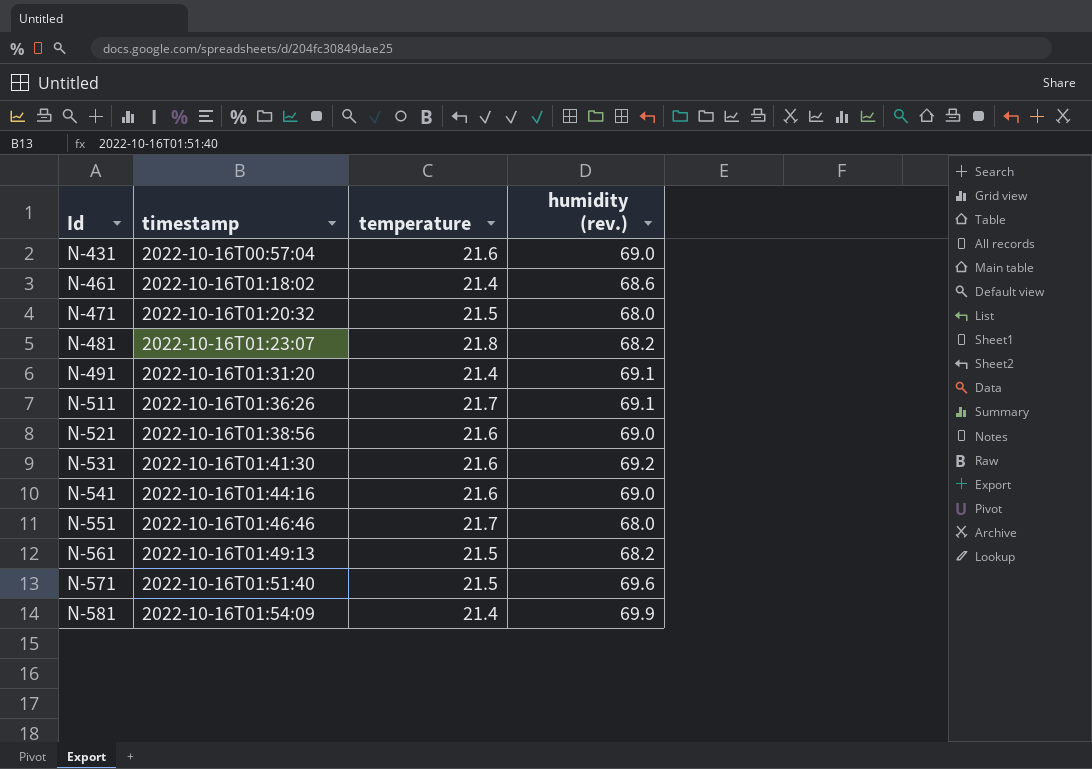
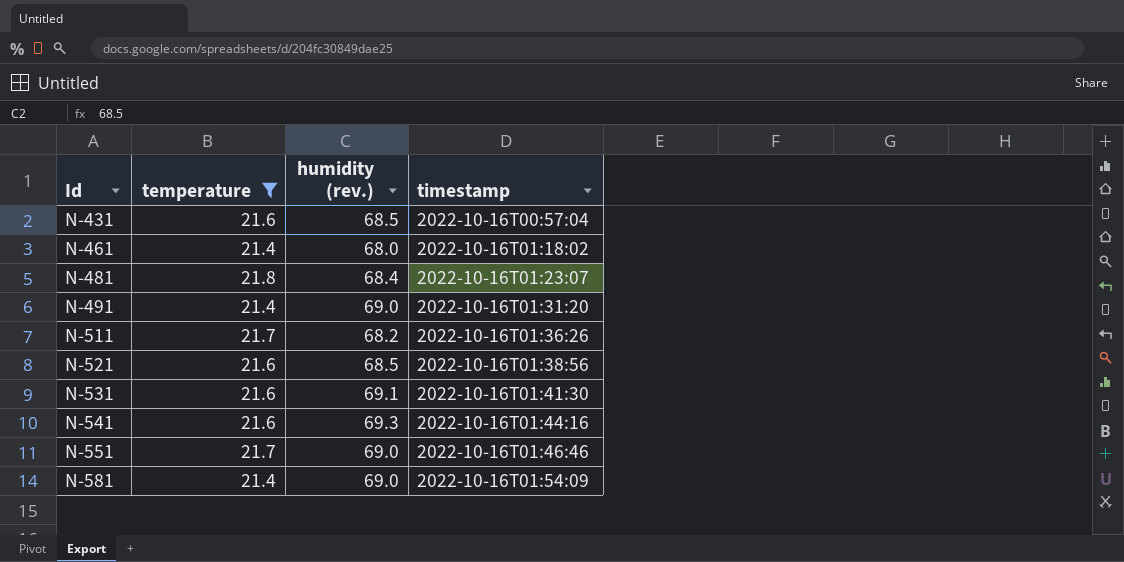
filter: none -> temperature != 21.5
column timestamp | position: 2 -> 4
N-431 | humidity (rev.): 69.0 -> 68.5
N-461 | humidity (rev.): 68.6 -> 68.0
N-481 | humidity (rev.): 68.2 -> 68.4
N-491 | humidity (rev.): 69.1 -> 69.0
N-511 | humidity (rev.): 69.1 -> 68.2
N-521 | humidity (rev.): 69.0 -> 68.5
N-531 | humidity (rev.): 69.2 -> 69.1
N-541 | humidity (rev.): 69.0 -> 69.3
N-551 | humidity (rev.): 68.0 -> 69.0
N-581 | humidity (rev.): 69.9 -> 69.0

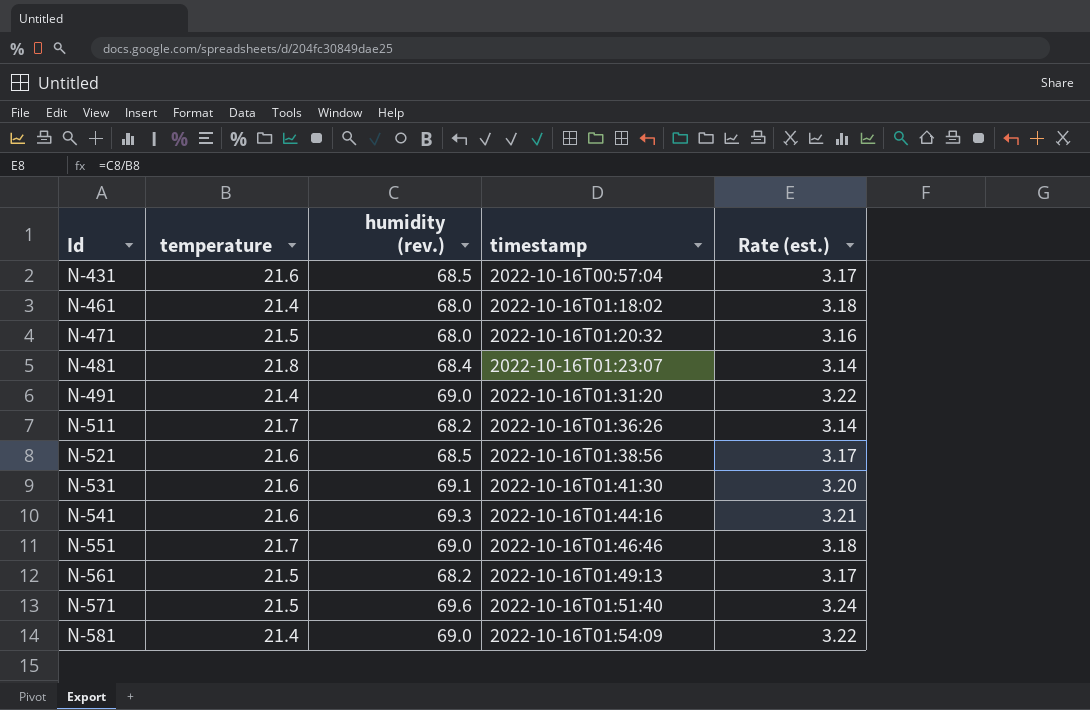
filter: temperature != 21.5 -> none
column Rate (est.) | formula: none -> [humidity (rev.)] / [temperature]

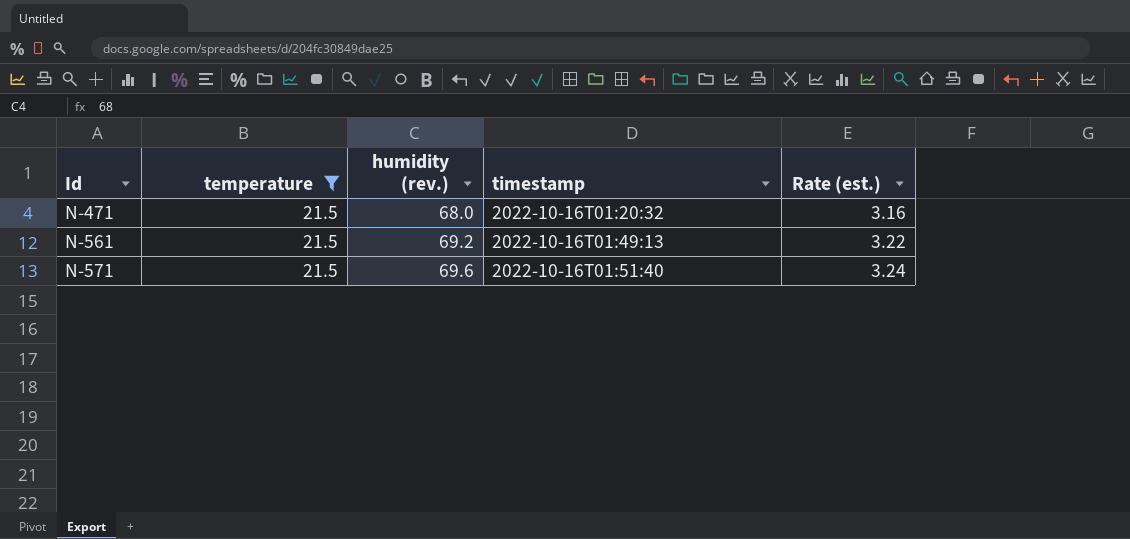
filter: none -> temperature = 21.5
N-561 | humidity (rev.): 68.2 -> 69.2
N-561 | Rate (est.): 3.17 -> 3.22

